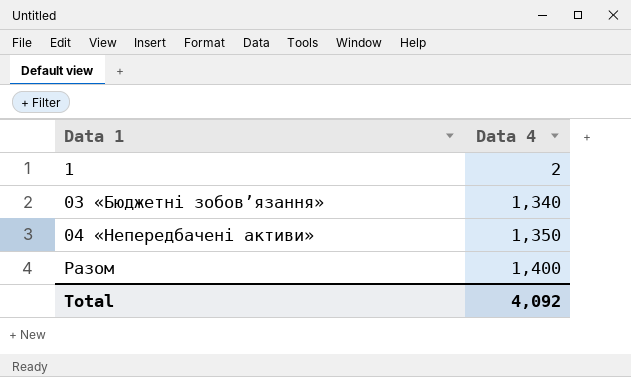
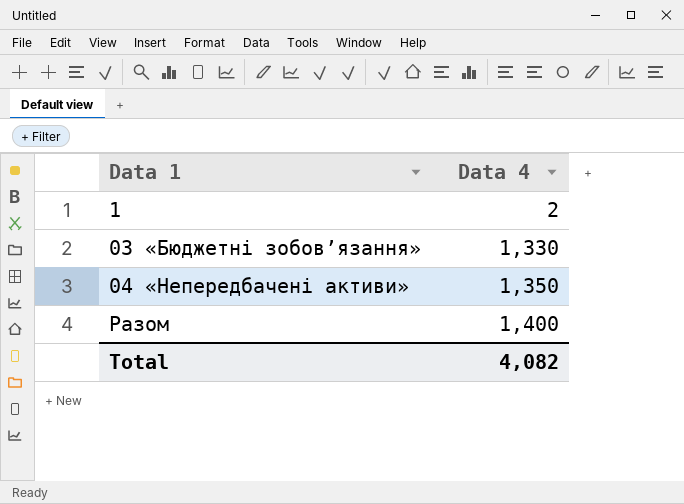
03 «Бюджетні зобов’язання» | Data 4: 1,340 -> 1,330
Total | Data 4: 4,092 -> 4,082

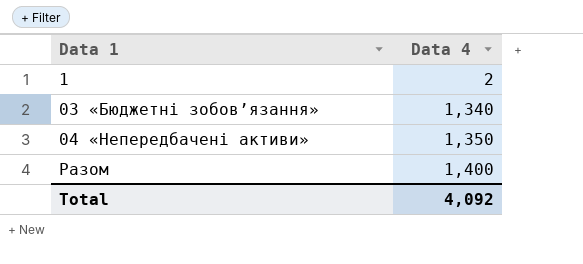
03 «Бюджетні зобов’язання» | Data 4: 1,330 -> 1,340
Total | Data 4: 4,082 -> 4,092

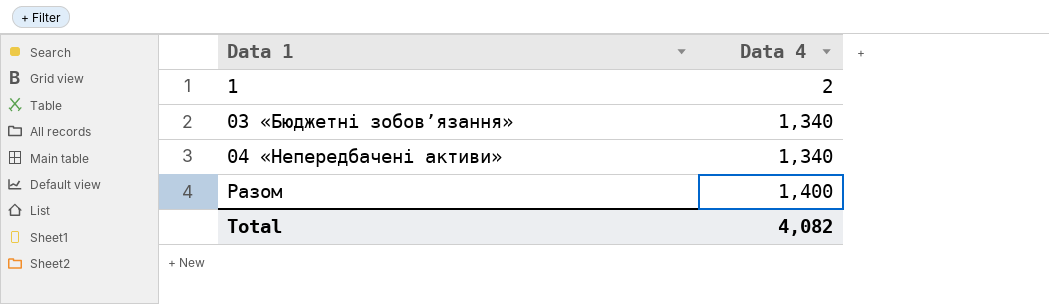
04 «Непередбачені активи» | Data 4: 1,350 -> 1,340
Total | Data 4: 4,092 -> 4,082

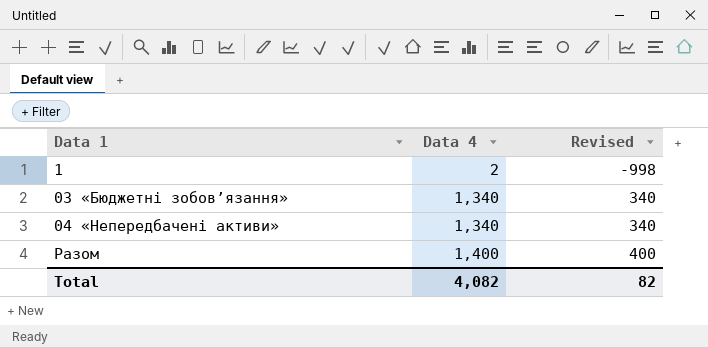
column Revised | formula: none -> [Data 4] - 1000

